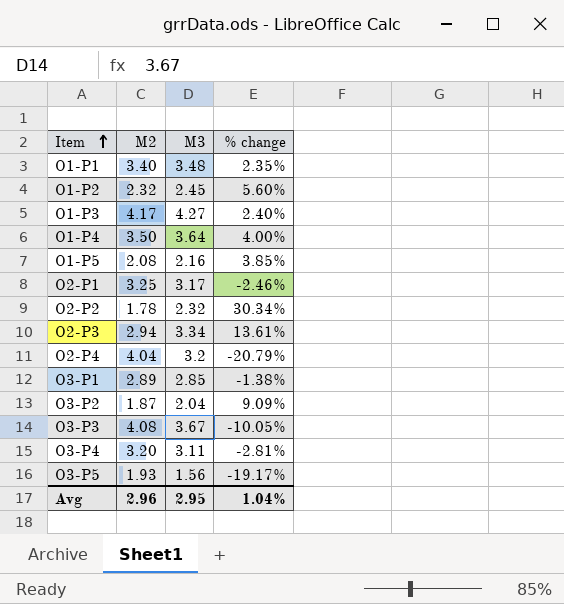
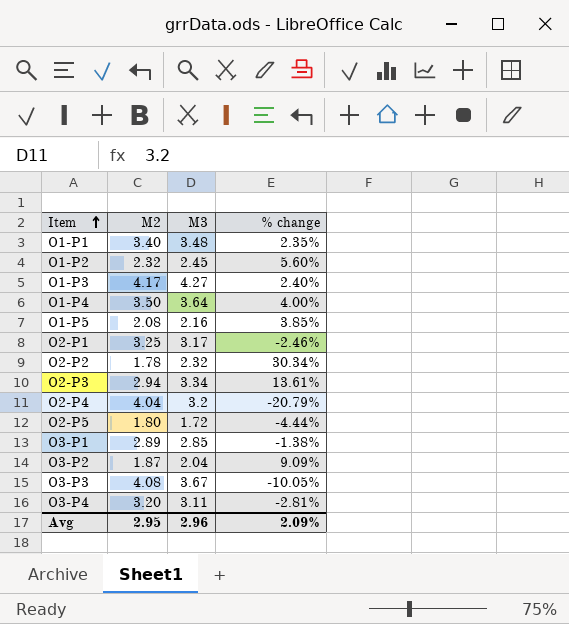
row O3-P5: 1.93 | 1.56 | -19.17% -> none
row O2-P5: none -> 1.80 | 1.72 | -4.44%
Avg | M2: 2.96 -> 2.95
Avg | M3: 2.95 -> 2.96
Avg | % change: 1.04% -> 2.09%

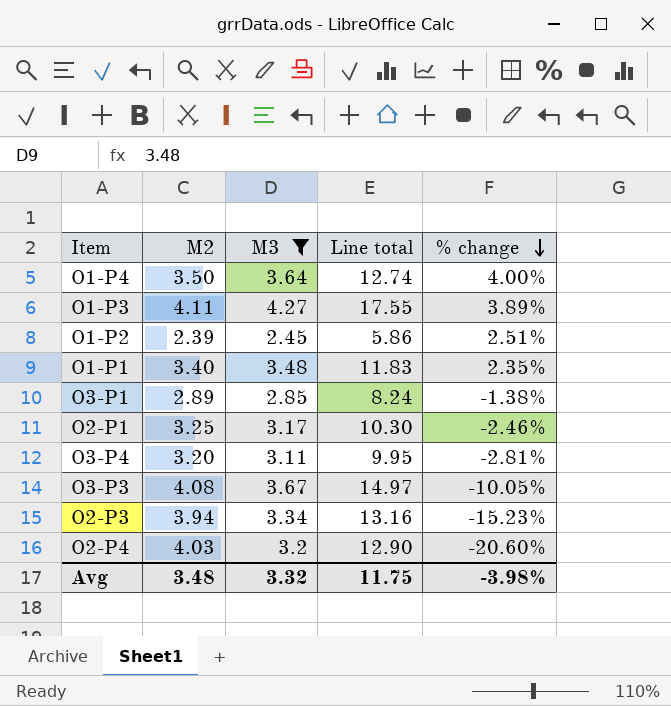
filter: none -> M3 >= 2.45
row order: Item ascending -> % change descending
column Line total | formula: none -> [M2] * [M3]
O1-P3 | M2: 4.17 -> 4.11
O1-P3 | % change: 2.40% -> 3.89%
O1-P2 | M2: 2.32 -> 2.39
O1-P2 | % change: 5.60% -> 2.51%
O2-P3 | M2: 2.94 -> 3.94
O2-P3 | % change: 13.61% -> -15.23%
O2-P4 | M2: 4.04 -> 4.03
O2-P4 | % change: -20.79% -> -20.60%
Avg | M2: 2.95 -> 3.48
Avg | M3: 2.96 -> 3.32
Avg | % change: 2.09% -> -3.98%

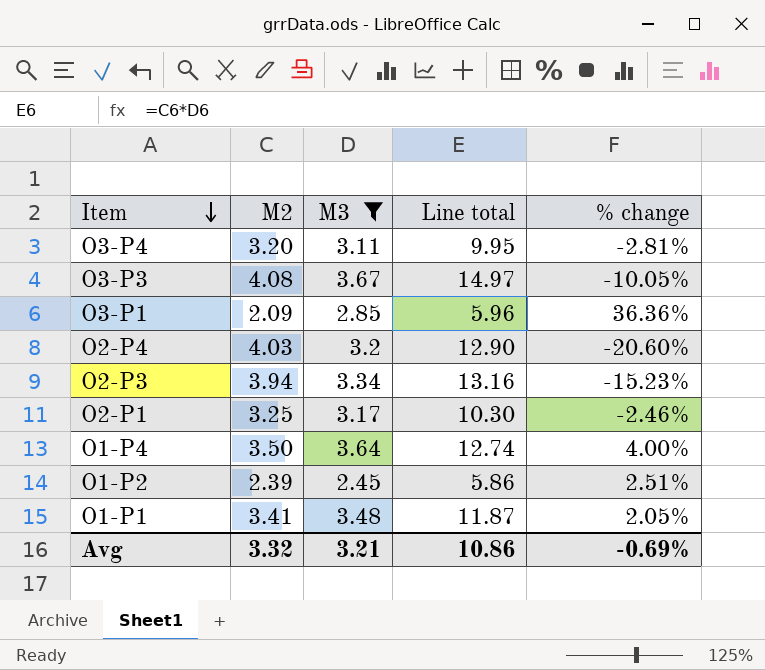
row order: % change descending -> Item descending
row O1-P3: 4.11 | 4.27 | 17.55 | 3.89% -> none
O3-P1 | M2: 2.89 -> 2.09
O3-P1 | Line total: 8.24 -> 5.96
O3-P1 | % change: -1.38% -> 36.36%
O1-P1 | M2: 3.40 -> 3.41
O1-P1 | Line total: 11.83 -> 11.87
O1-P1 | % change: 2.35% -> 2.05%
Avg | M2: 3.48 -> 3.32
Avg | M3: 3.32 -> 3.21
Avg | Line total: 11.75 -> 10.86
Avg | % change: -3.98% -> -0.69%

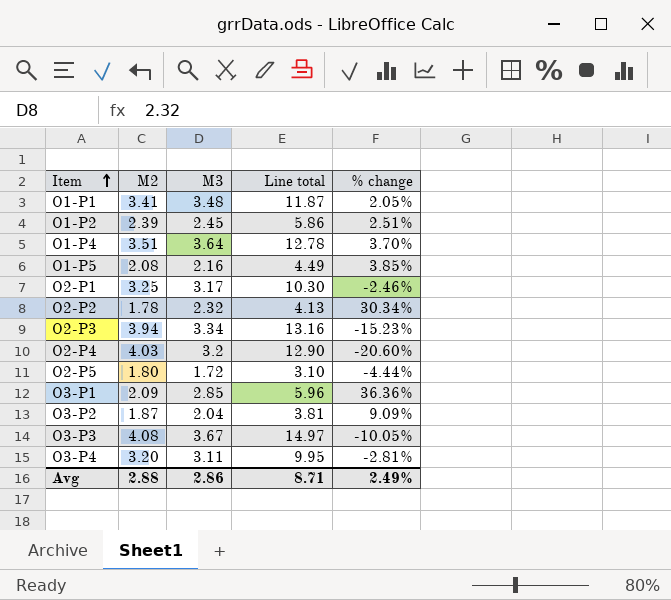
filter: M3 >= 2.45 -> none
row order: Item descending -> Item ascending
O1-P4 | M2: 3.50 -> 3.51
O1-P4 | Line total: 12.74 -> 12.78
O1-P4 | % change: 4.00% -> 3.70%
Avg | M2: 3.32 -> 2.88
Avg | M3: 3.21 -> 2.86
Avg | Line total: 10.86 -> 8.71
Avg | % change: -0.69% -> 2.49%

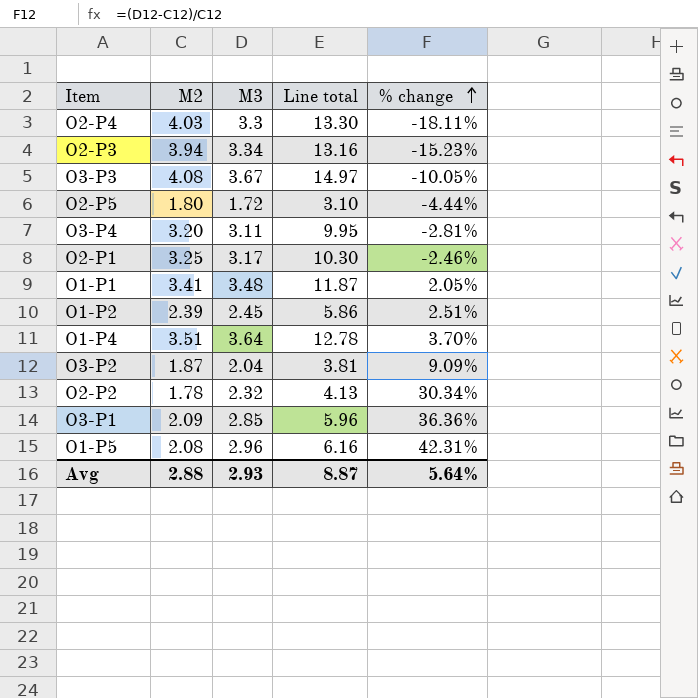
row order: Item ascending -> % change ascending
O2-P4 | M3: 3.2 -> 3.3
O2-P4 | Line total: 12.90 -> 13.30
O2-P4 | % change: -20.60% -> -18.11%
O1-P5 | M3: 2.16 -> 2.96
O1-P5 | Line total: 4.49 -> 6.16
O1-P5 | % change: 3.85% -> 42.31%
Avg | M3: 2.86 -> 2.93
Avg | Line total: 8.71 -> 8.87
Avg | % change: 2.49% -> 5.64%

